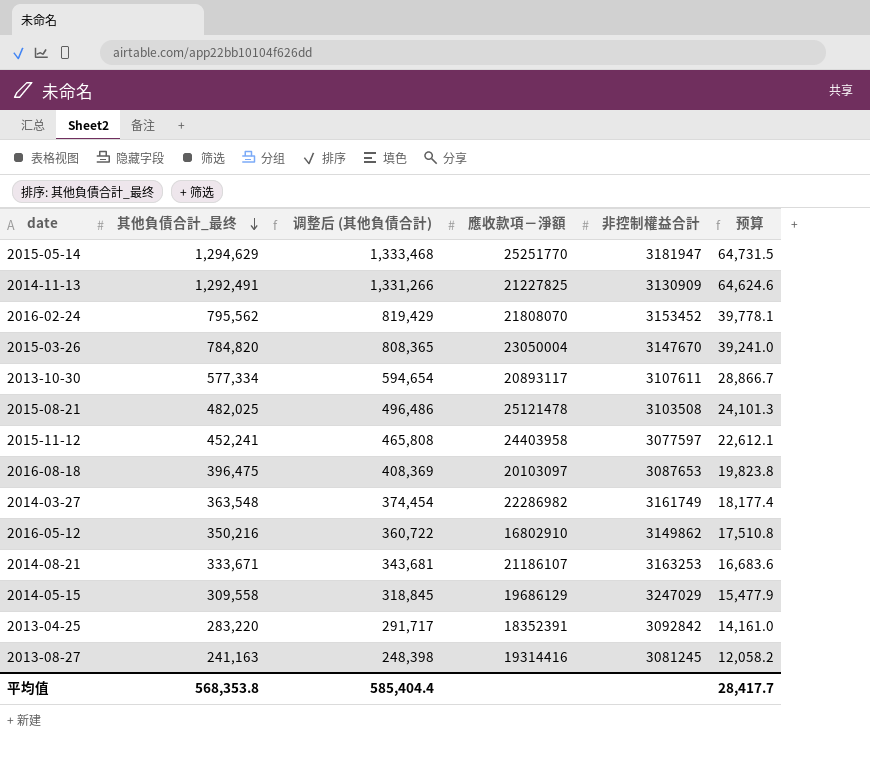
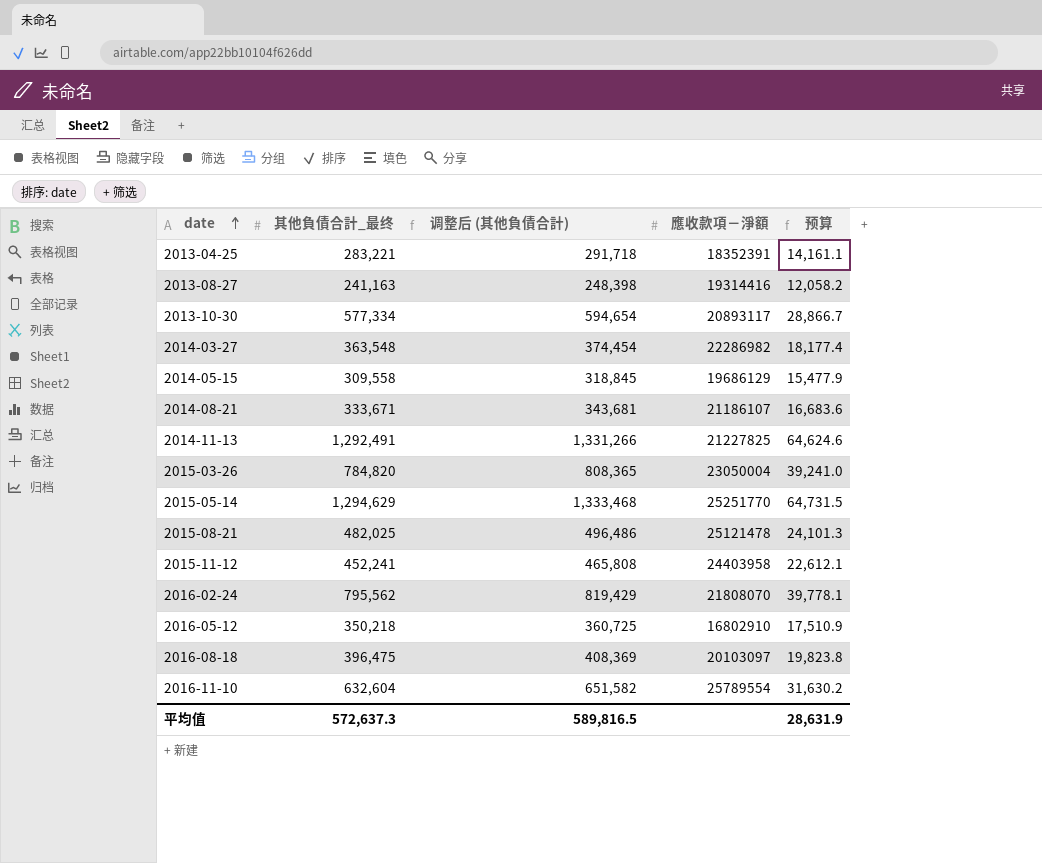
row order: 其他負債合計_最终 descending -> date ascending
column 非控制權益合計 | position: 5 -> none
2013-04-25 | 其他負債合計_最终: 283,220 -> 283,221
2013-04-25 | 调整后 (其他負債合計): 291,717 -> 291,718
2013-04-25 | 预算: 14,161.0 -> 14,161.1
2016-05-12 | 其他負債合計_最终: 350,216 -> 350,218
2016-05-12 | 调整后 (其他負債合計): 360,722 -> 360,725
2016-05-12 | 预算: 17,510.8 -> 17,510.9
row 2016-11-10: none -> 632,604 | 651,582 | 25789554 | 31,630.2
平均值 | 其他負債合計_最终: 568,353.8 -> 572,637.3
平均值 | 调整后 (其他負債合計): 585,404.4 -> 589,816.5
平均值 | 预算: 28,417.7 -> 28,631.9

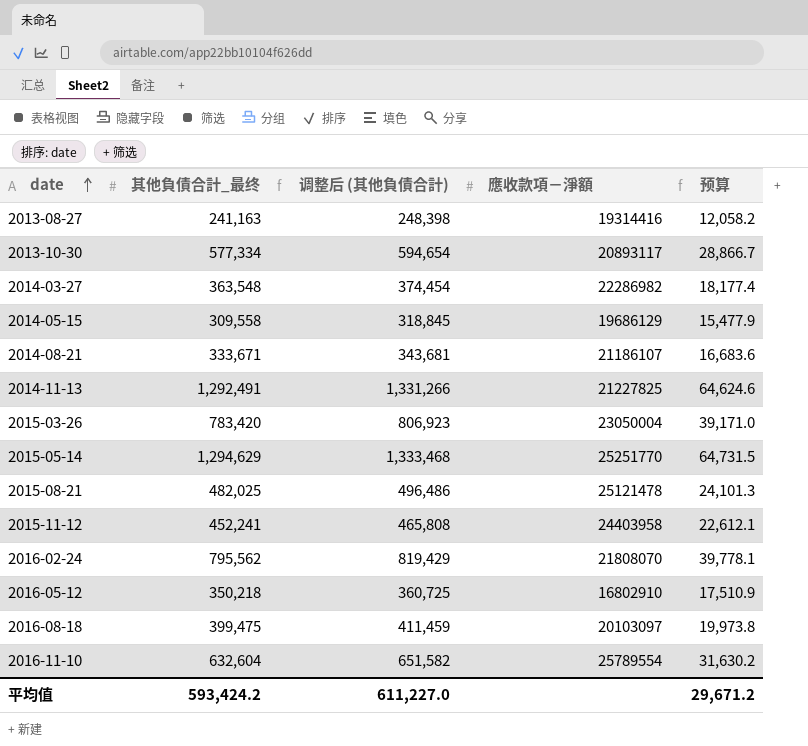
row 2013-04-25: 283,221 | 291,718 | 18352391 | 14,161.1 -> none
2015-03-26 | 其他負債合計_最终: 784,820 -> 783,420
2015-03-26 | 调整后 (其他負債合計): 808,365 -> 806,923
2015-03-26 | 预算: 39,241.0 -> 39,171.0
2016-08-18 | 其他負債合計_最终: 396,475 -> 399,475
2016-08-18 | 调整后 (其他負債合計): 408,369 -> 411,459
2016-08-18 | 预算: 19,823.8 -> 19,973.8
平均值 | 其他負債合計_最终: 572,637.3 -> 593,424.2
平均值 | 调整后 (其他負債合計): 589,816.5 -> 611,227.0
平均值 | 预算: 28,631.9 -> 29,671.2

